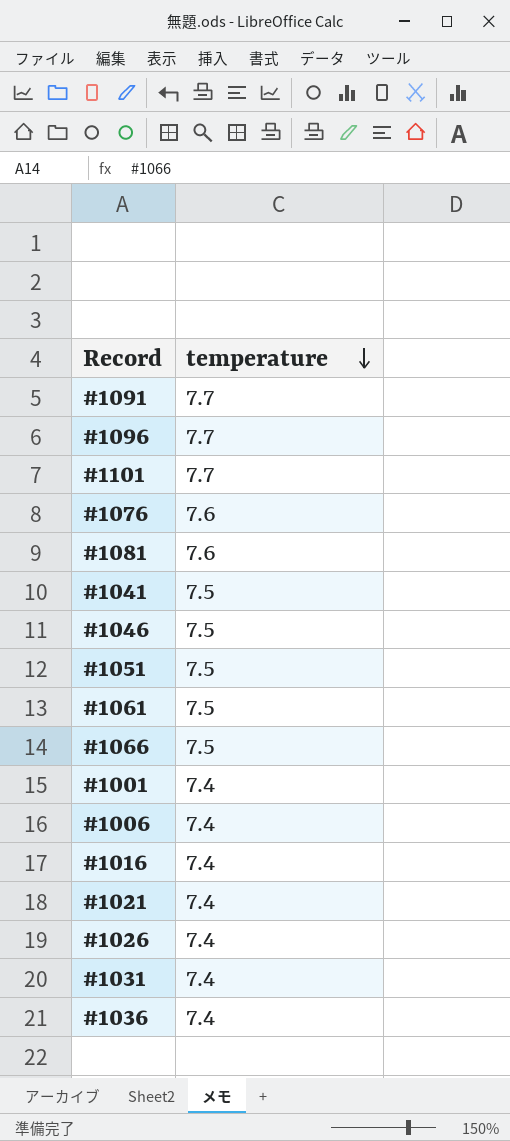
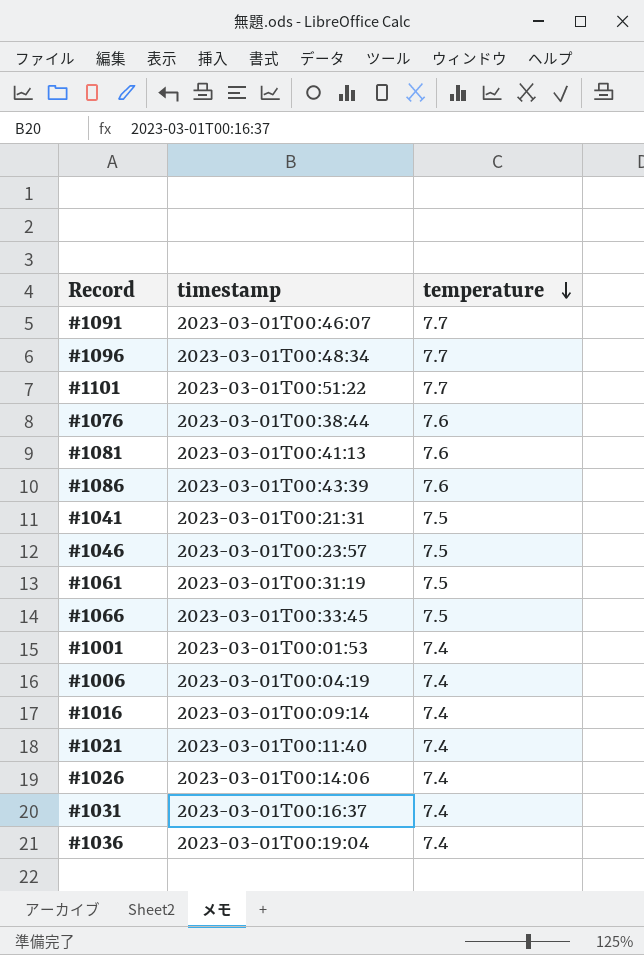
column timestamp | position: none -> 2
row #1051: 7.5 -> none
row #1086: none -> 2023-03-01T00:43:39 | 7.6

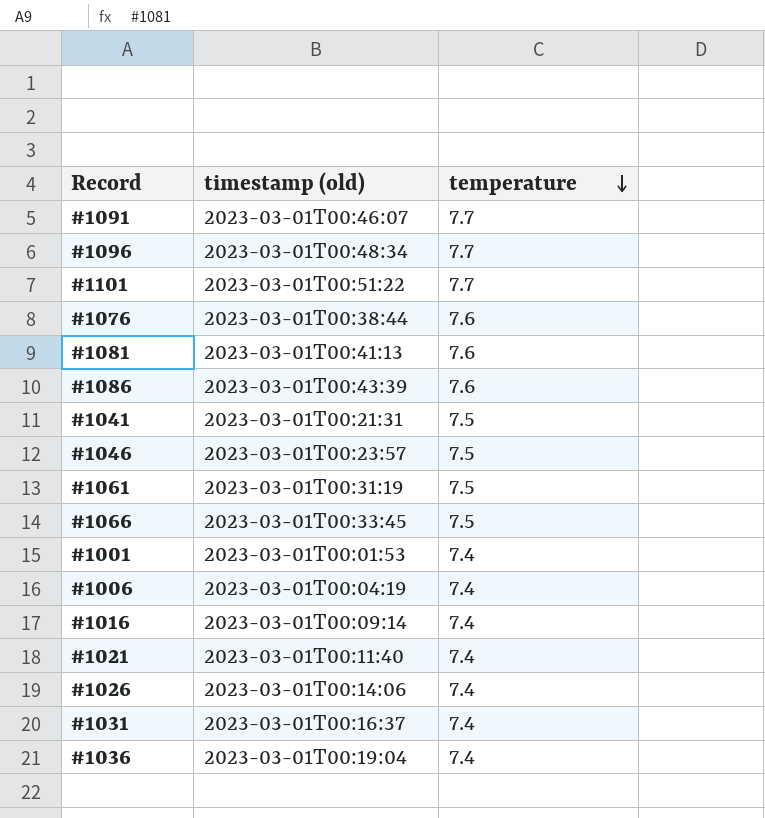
column name: timestamp -> timestamp (old)

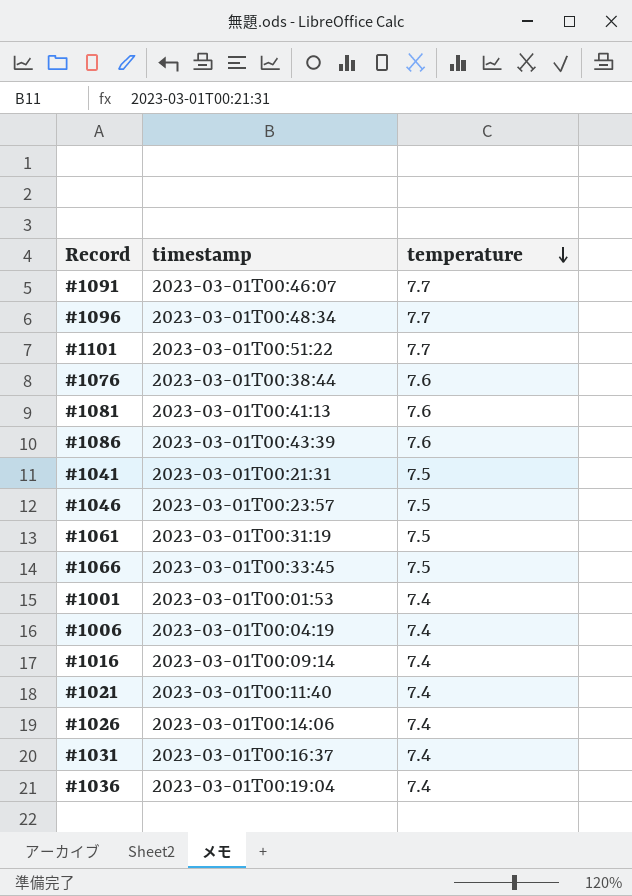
column name: timestamp (old) -> timestamp

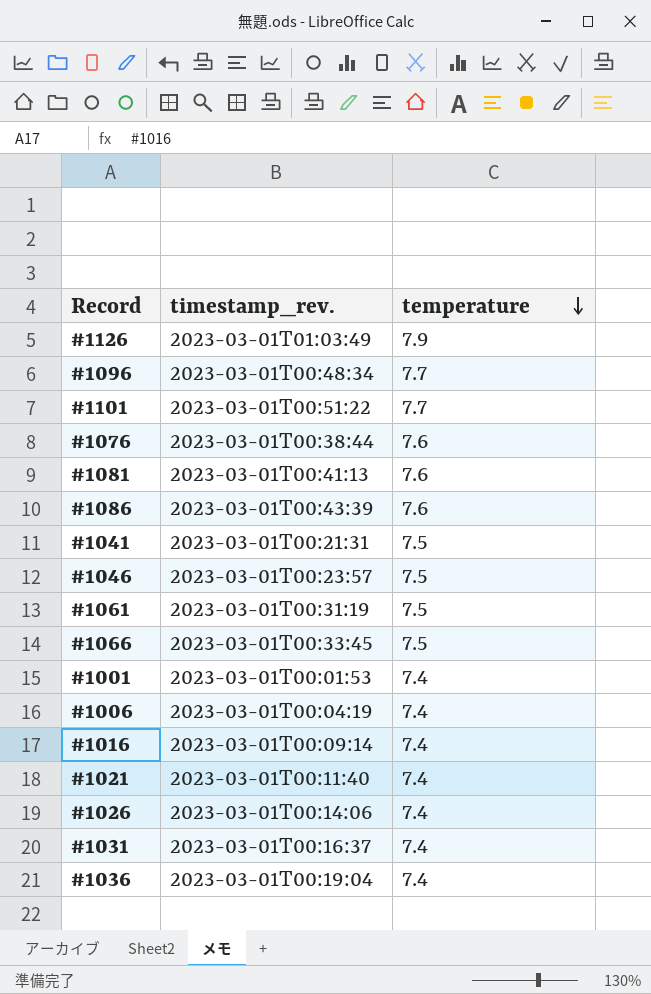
column name: timestamp -> timestamp_rev.
row #1091: 2023-03-01T00:46:07 | 7.7 -> none
row #1126: none -> 2023-03-01T01:03:49 | 7.9

